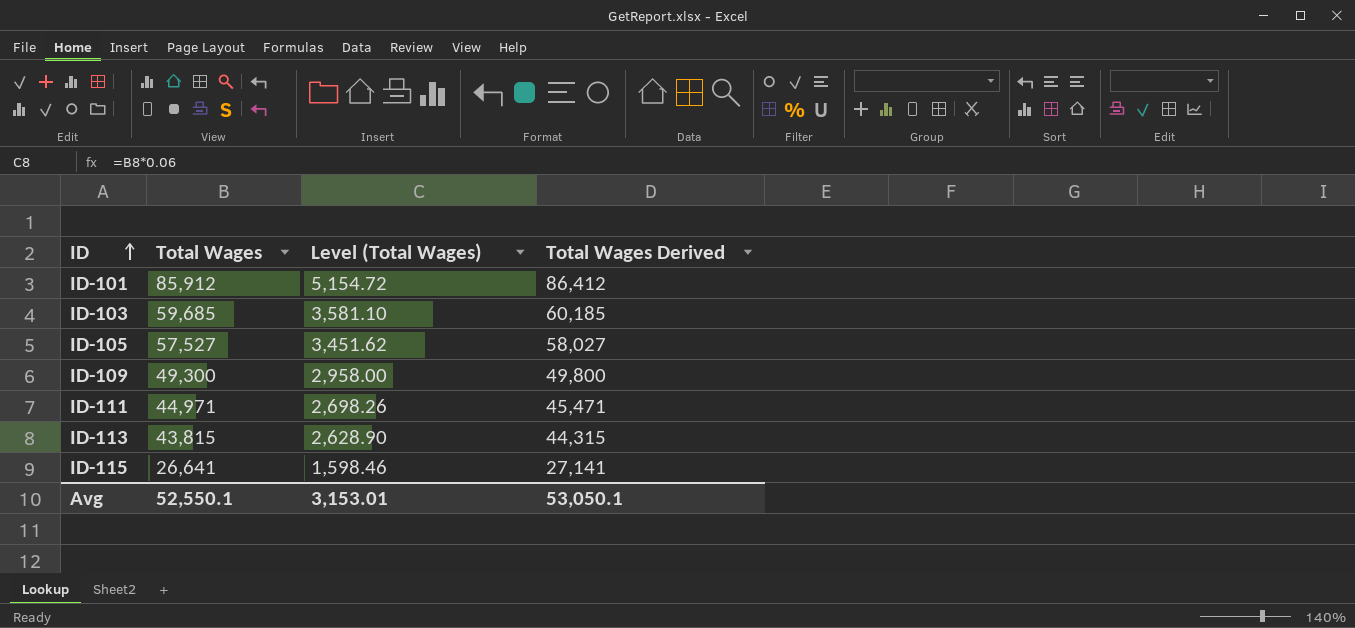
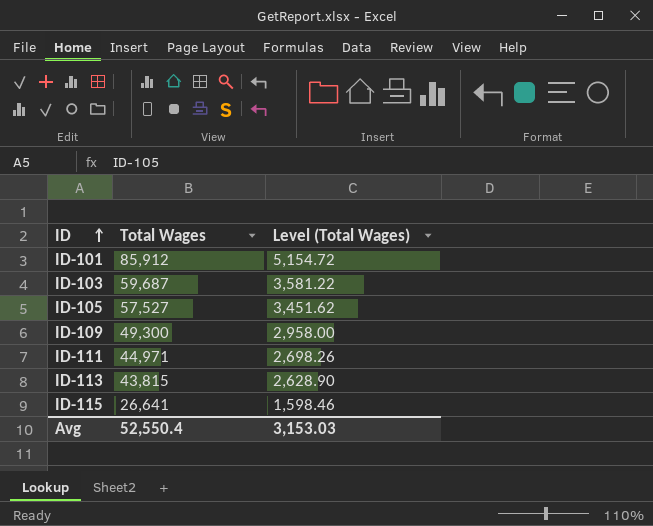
column Total Wages Derived | formula: [Total Wages] + 500 -> none
ID-103 | Total Wages: 59,685 -> 59,687
ID-103 | Level (Total Wages): 3,581.10 -> 3,581.22
Avg | Total Wages: 52,550.1 -> 52,550.4
Avg | Level (Total Wages): 3,153.01 -> 3,153.03

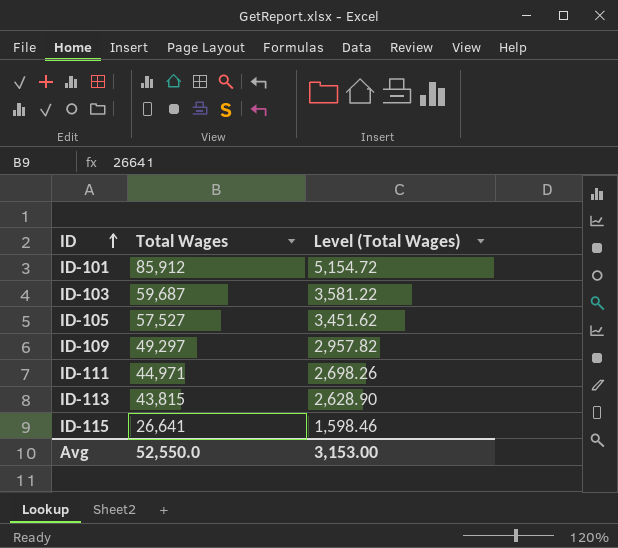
ID-109 | Total Wages: 49,300 -> 49,297
ID-109 | Level (Total Wages): 2,958.00 -> 2,957.82
Avg | Total Wages: 52,550.4 -> 52,550.0
Avg | Level (Total Wages): 3,153.03 -> 3,153.00

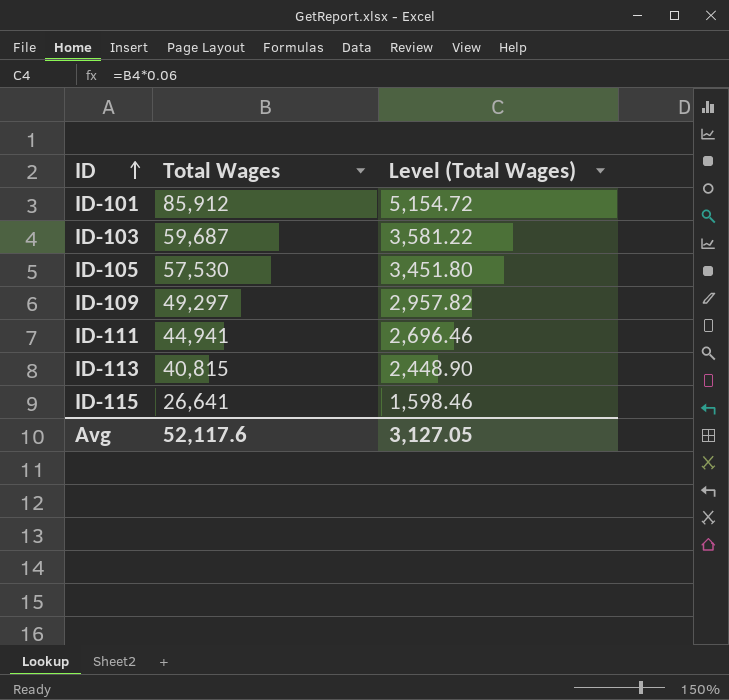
ID-105 | Total Wages: 57,527 -> 57,530
ID-105 | Level (Total Wages): 3,451.62 -> 3,451.80
ID-111 | Total Wages: 44,971 -> 44,941
ID-111 | Level (Total Wages): 2,698.26 -> 2,696.46
ID-113 | Total Wages: 43,815 -> 40,815
ID-113 | Level (Total Wages): 2,628.90 -> 2,448.90
Avg | Total Wages: 52,550.0 -> 52,117.6
Avg | Level (Total Wages): 3,153.00 -> 3,127.05

